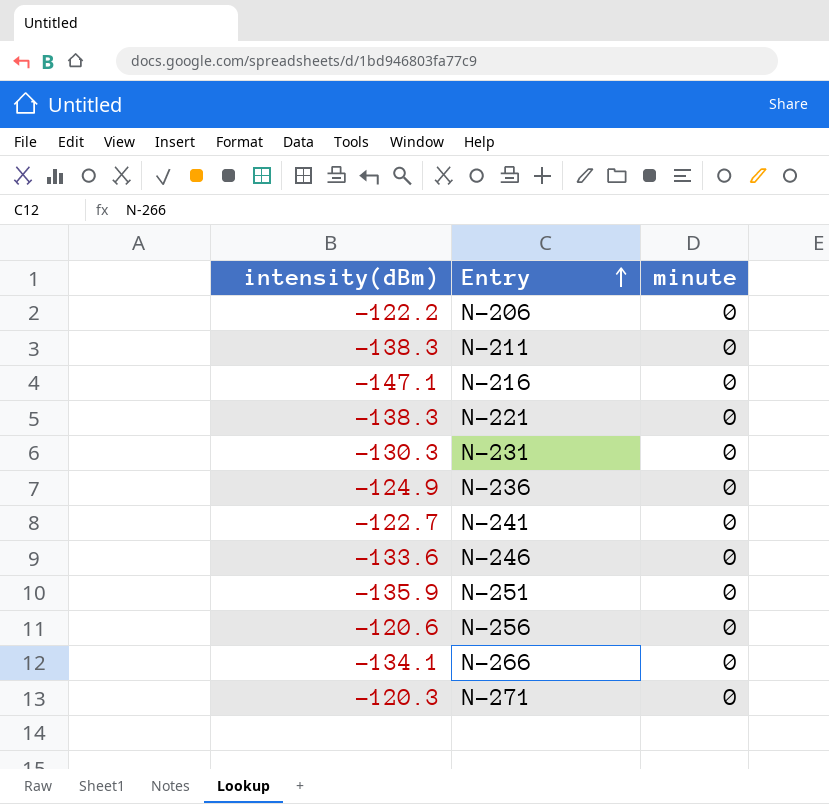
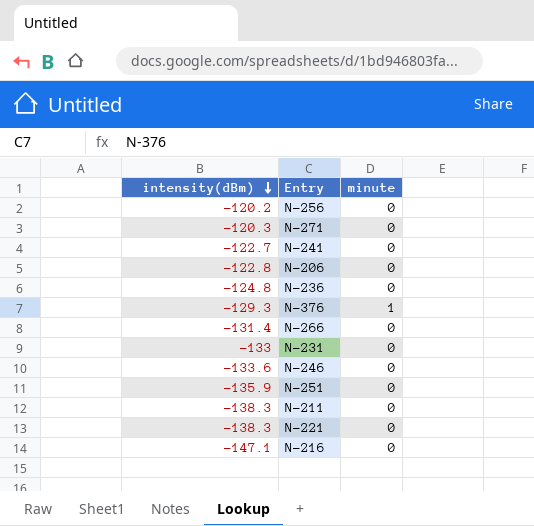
row order: Entry ascending -> intensity(dBm) descending
N-256 | intensity(dBm): -120.6 -> -120.2
N-206 | intensity(dBm): -122.2 -> -122.8
N-236 | intensity(dBm): -124.9 -> -124.8
row N-376: none -> -129.3 | 1
N-266 | intensity(dBm): -134.1 -> -131.4
N-231 | intensity(dBm): -130.3 -> -133

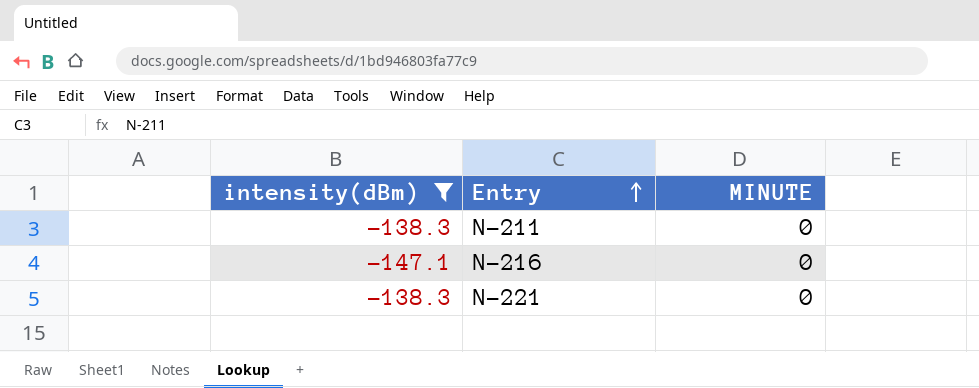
filter: none -> intensity(dBm) <= -138.3
row order: intensity(dBm) descending -> Entry ascending
column name: minute -> MINUTE

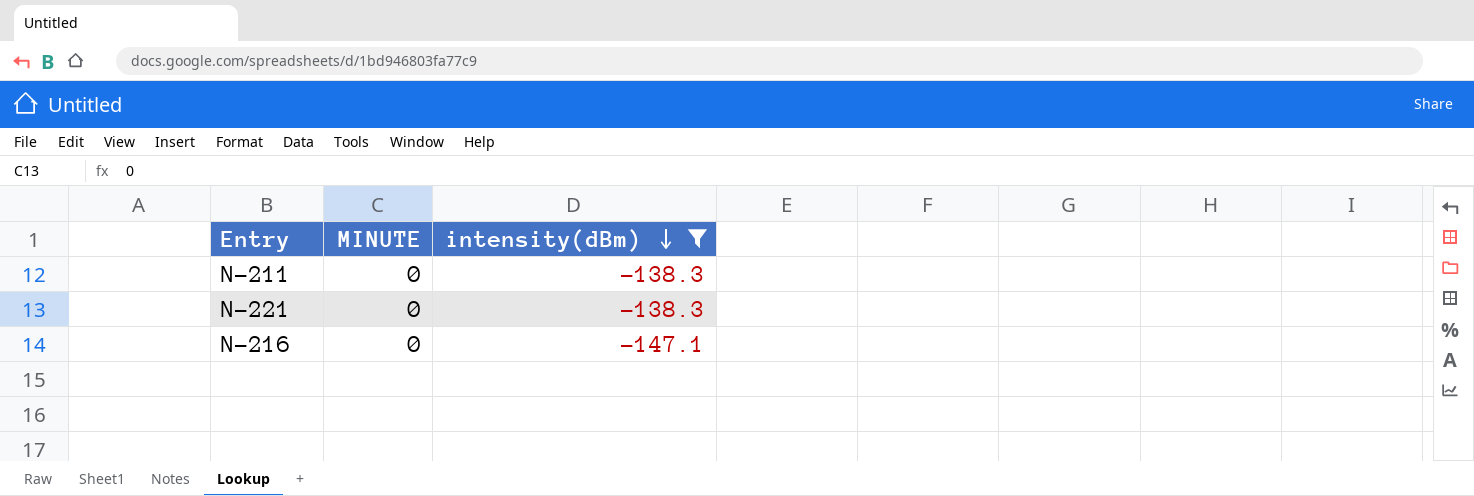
row order: Entry ascending -> intensity(dBm) descending
column intensity(dBm) | position: 1 -> 3

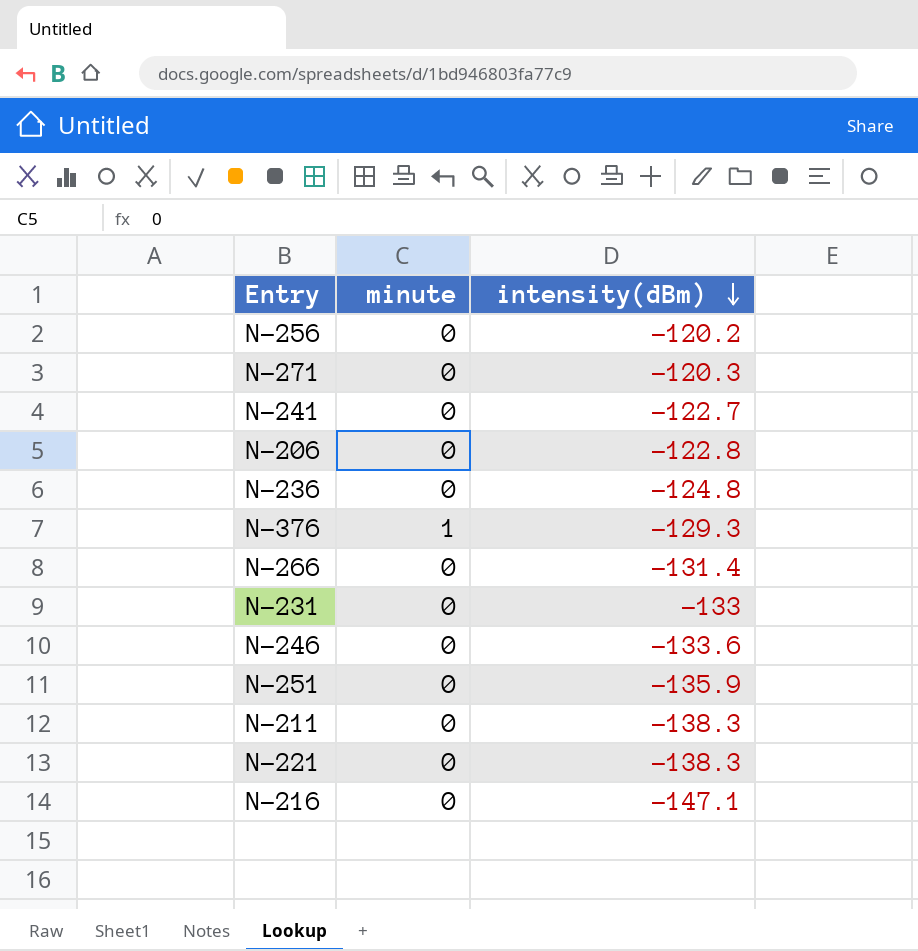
filter: intensity(dBm) <= -138.3 -> none
column name: MINUTE -> minute

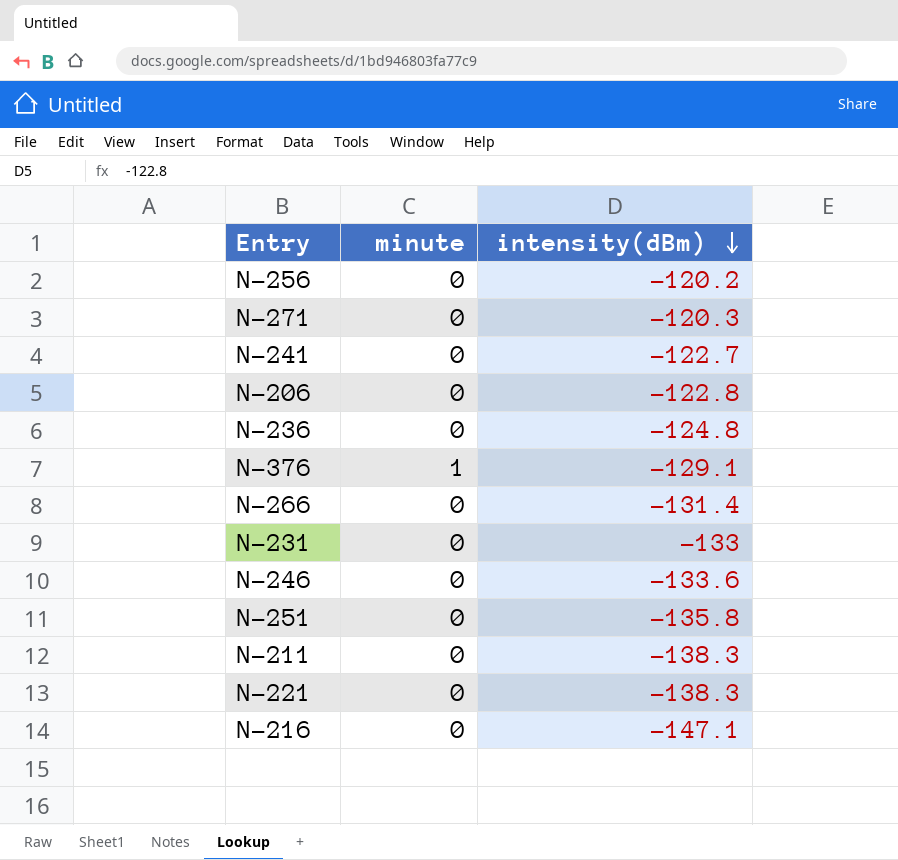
N-376 | intensity(dBm): -129.3 -> -129.1
N-251 | intensity(dBm): -135.9 -> -135.8

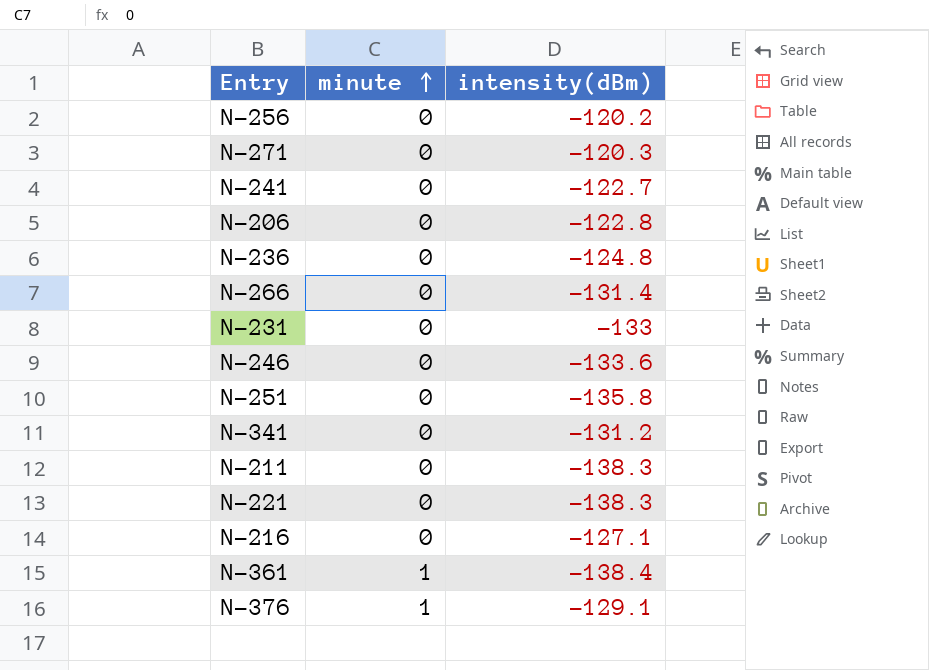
row order: intensity(dBm) descending -> minute ascending
row N-341: none -> 0 | -131.2
N-216 | intensity(dBm): -147.1 -> -127.1
row N-361: none -> 1 | -138.4

